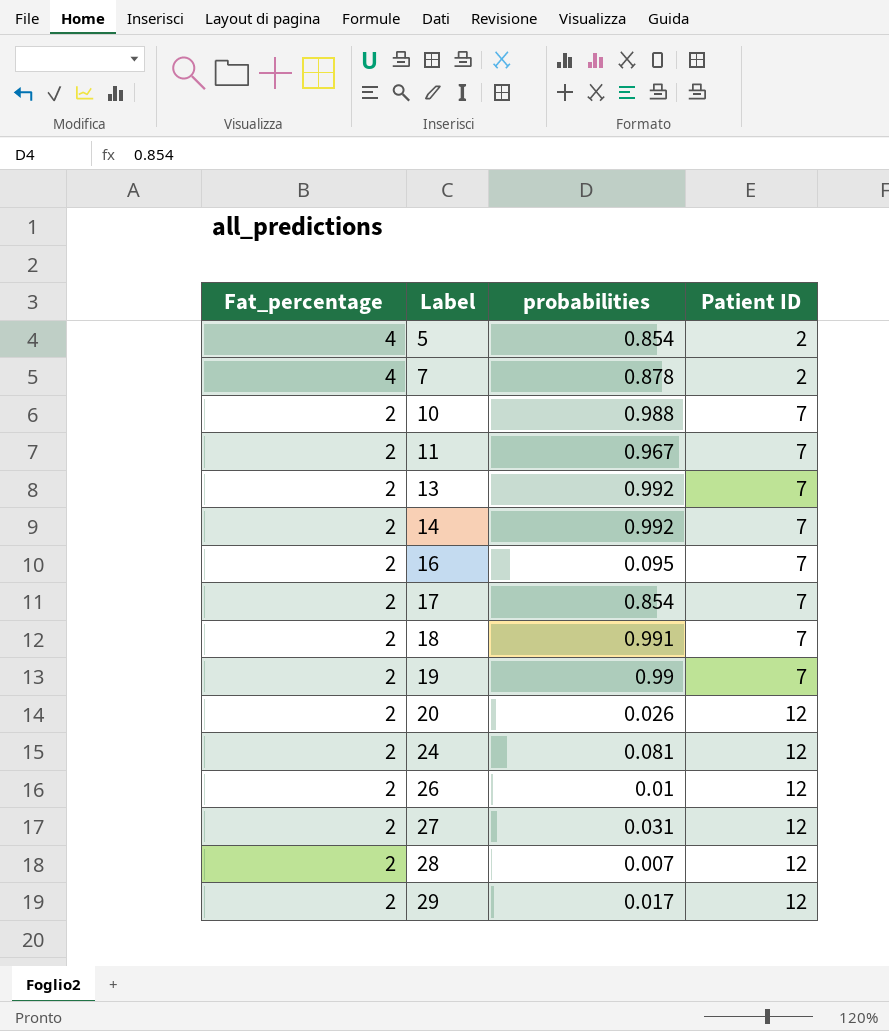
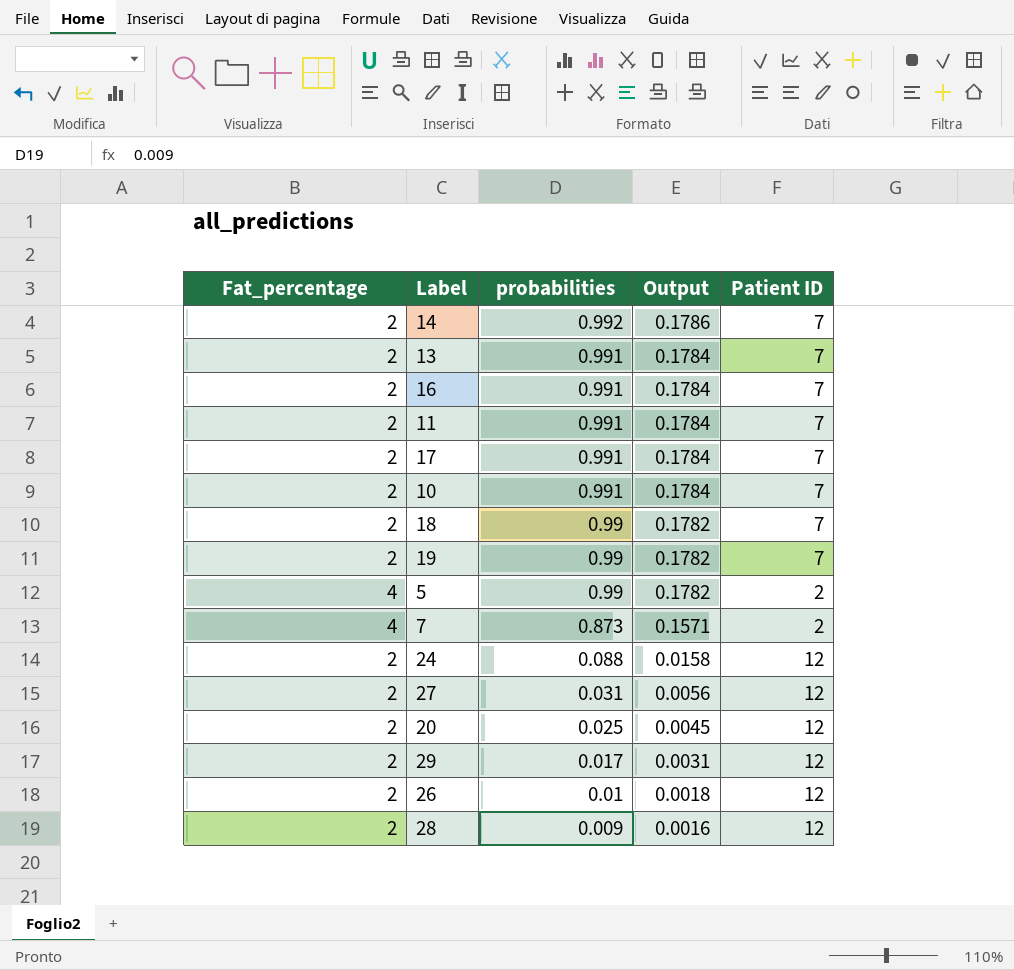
row order: Fat_percentage descending -> probabilities descending
column Output | formula: none -> [probabilities] * 0.18
13 | probabilities: 0.992 -> 0.991
16 | probabilities: 0.095 -> 0.991
11 | probabilities: 0.967 -> 0.991
17 | probabilities: 0.854 -> 0.991
10 | probabilities: 0.988 -> 0.991
18 | probabilities: 0.991 -> 0.99
5 | probabilities: 0.854 -> 0.99
7 | probabilities: 0.878 -> 0.873
24 | probabilities: 0.081 -> 0.088
20 | probabilities: 0.026 -> 0.025
28 | probabilities: 0.007 -> 0.009

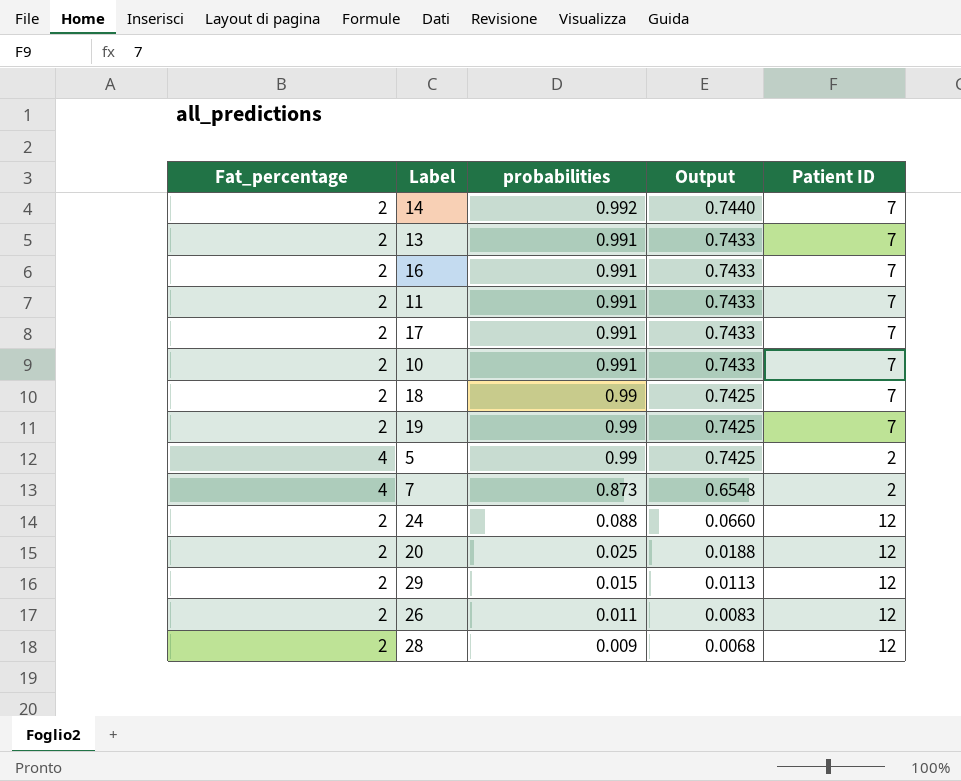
column Output | formula: [probabilities] * 0.18 -> [probabilities] * 0.75
row 27: 2 | 0.031 | 0.0056 | 12 -> none
29 | probabilities: 0.017 -> 0.015
26 | probabilities: 0.01 -> 0.011

